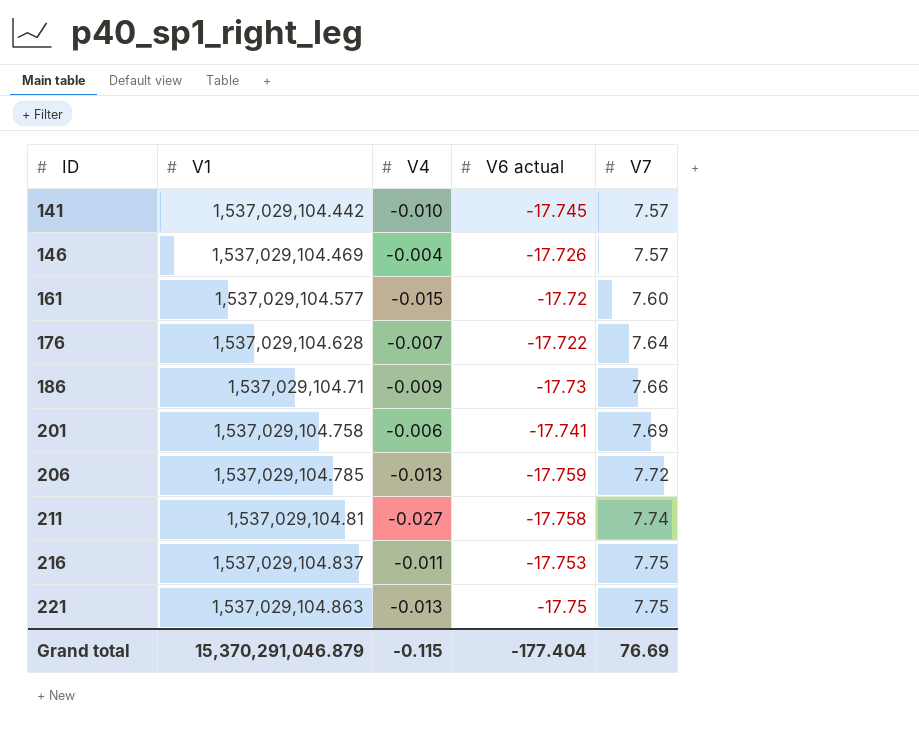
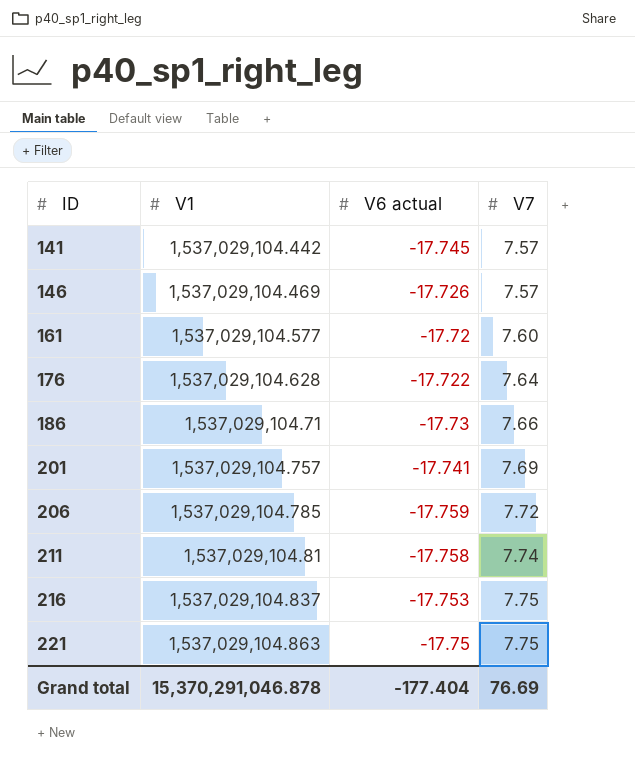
column V4 | position: 3 -> none
201 | V1: 1,537,029,104.758 -> 1,537,029,104.757
Grand total | V1: 15,370,291,046.879 -> 15,370,291,046.878

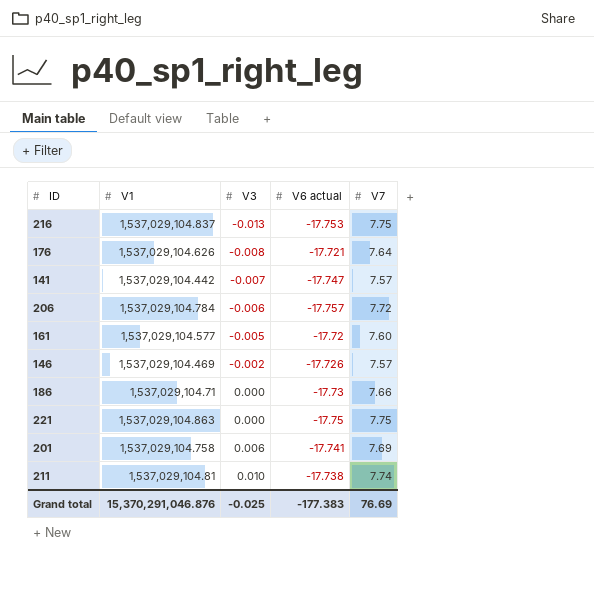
row order: ID ascending -> V3 ascending
column V3 | position: none -> 3
176 | V1: 1,537,029,104.628 -> 1,537,029,104.626
176 | V6 actual: -17.722 -> -17.721
141 | V6 actual: -17.745 -> -17.747
206 | V1: 1,537,029,104.785 -> 1,537,029,104.784
206 | V6 actual: -17.759 -> -17.757
201 | V1: 1,537,029,104.757 -> 1,537,029,104.758
211 | V6 actual: -17.758 -> -17.738
Grand total | V1: 15,370,291,046.878 -> 15,370,291,046.876
Grand total | V6 actual: -177.404 -> -177.383

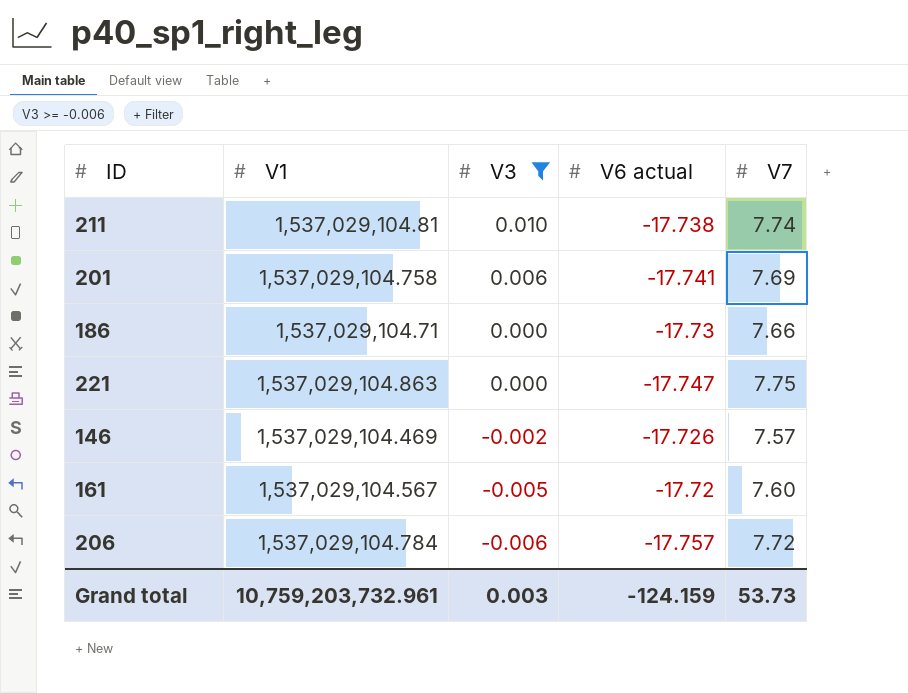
filter: none -> V3 >= -0.006
row order: V3 ascending -> V3 descending
221 | V6 actual: -17.75 -> -17.747
161 | V1: 1,537,029,104.577 -> 1,537,029,104.567
Grand total | V1: 15,370,291,046.876 -> 10,759,203,732.961
Grand total | V3: -0.025 -> 0.003
Grand total | V6 actual: -177.383 -> -124.159
Grand total | V7: 76.69 -> 53.73

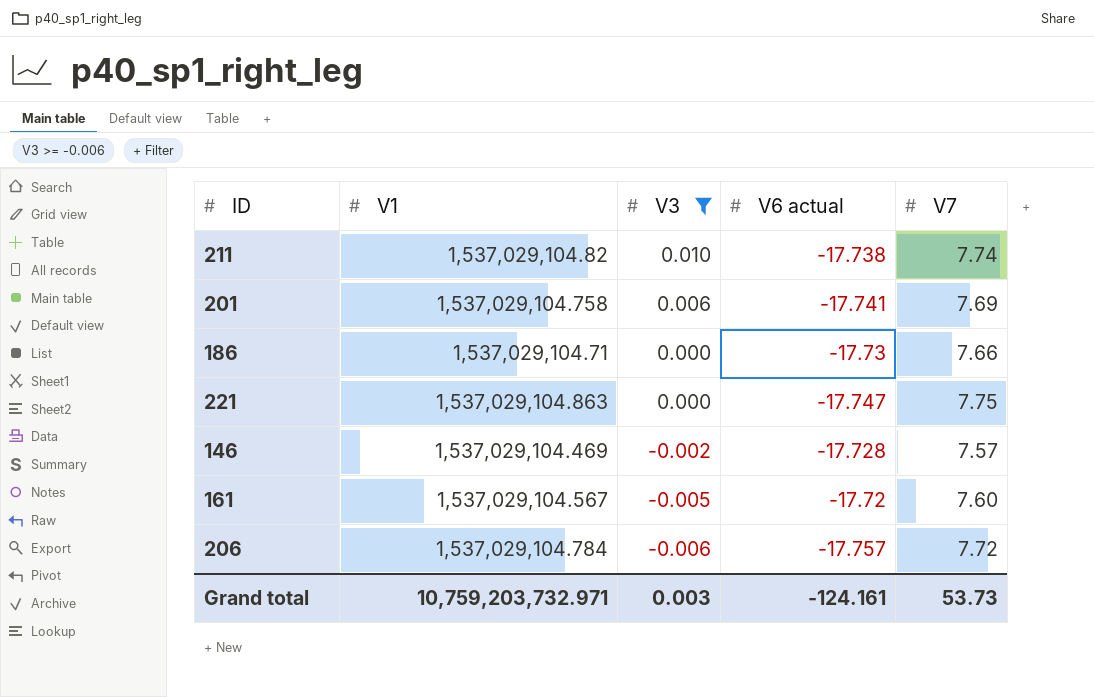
211 | V1: 1,537,029,104.81 -> 1,537,029,104.82
146 | V6 actual: -17.726 -> -17.728
Grand total | V1: 10,759,203,732.961 -> 10,759,203,732.971
Grand total | V6 actual: -124.159 -> -124.161

